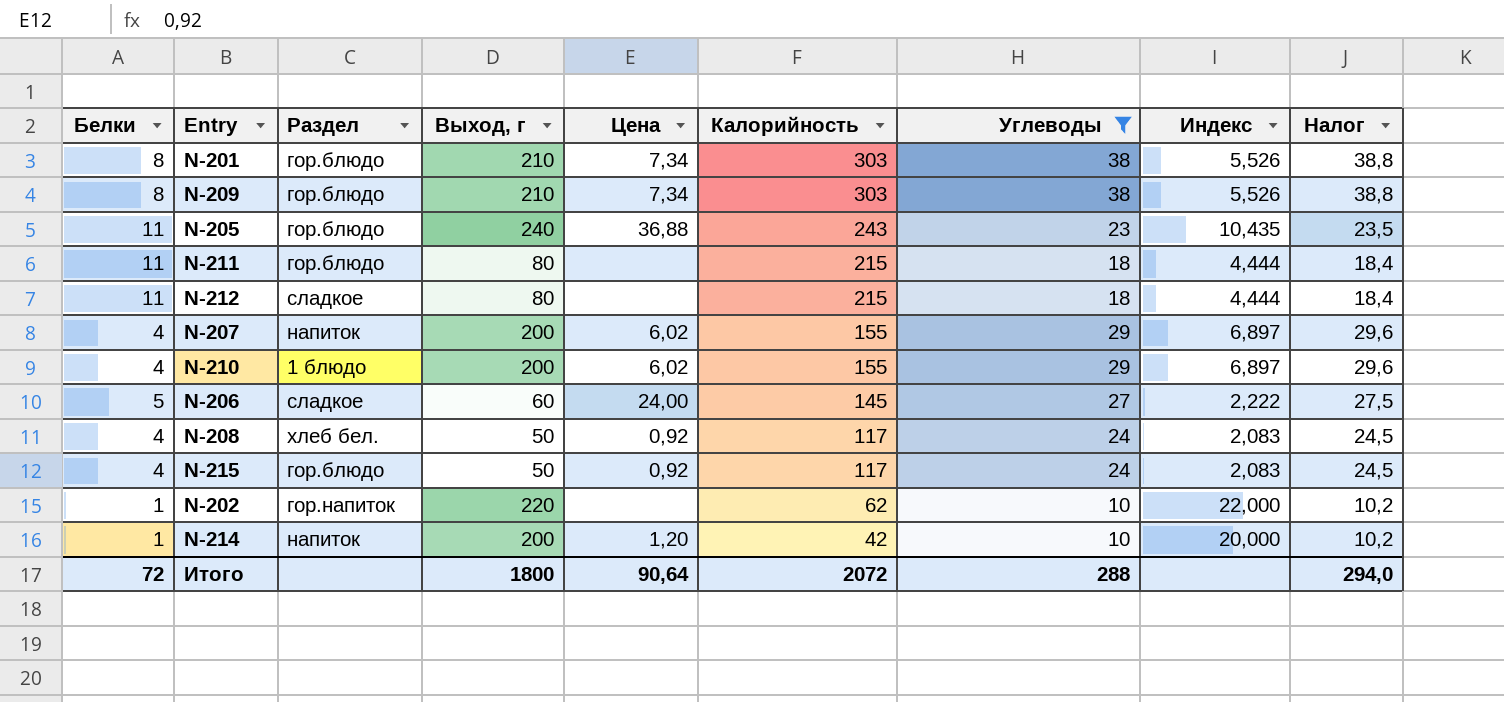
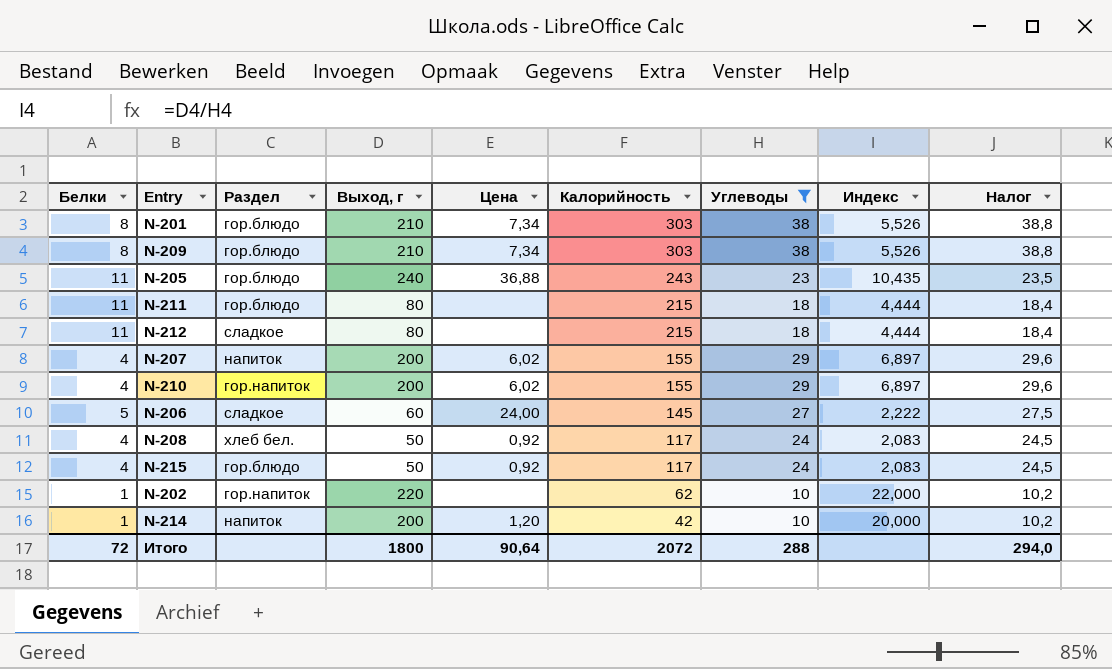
N-210 | Раздел: 1 блюдо -> гор.напиток

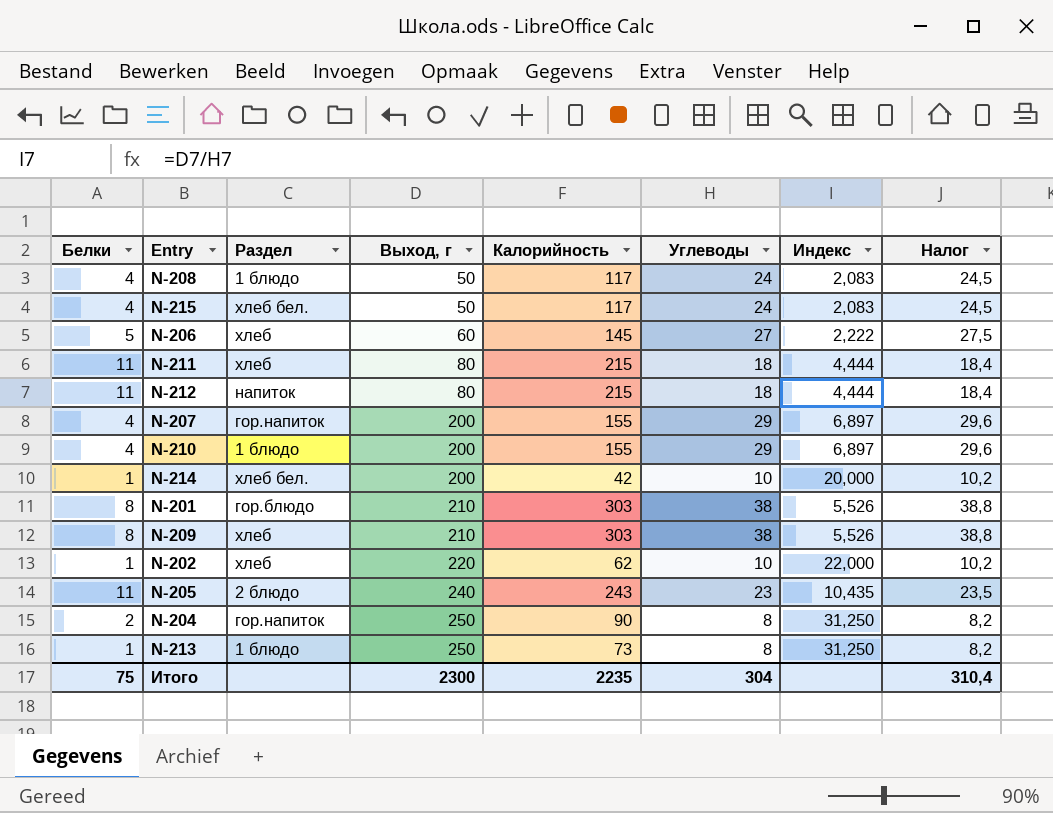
filter: Углеводы != 8 -> none
row order: Калорийность descending -> Выход, г ascending
column Цена | position: 5 -> none
N-208 | Раздел: хлеб бел. -> 1 блюдо
N-215 | Раздел: гор.блюдо -> хлеб бел.
N-206 | Раздел: сладкое -> хлеб
N-211 | Раздел: гор.блюдо -> хлеб
N-212 | Раздел: сладкое -> напиток
N-207 | Раздел: напиток -> гор.напиток
N-210 | Раздел: гор.напиток -> 1 блюдо
N-214 | Раздел: напиток -> хлеб бел.
N-209 | Раздел: гор.блюдо -> хлеб
N-202 | Раздел: гор.напиток -> хлеб
N-205 | Раздел: гор.блюдо -> 2 блюдо
Итого | Белки: 72 -> 75
Итого | Выход, г: 1800 -> 2300
Итого | Калорийность: 2072 -> 2235
Итого | Углеводы: 288 -> 304
Итого | Налог: 294,0 -> 310,4

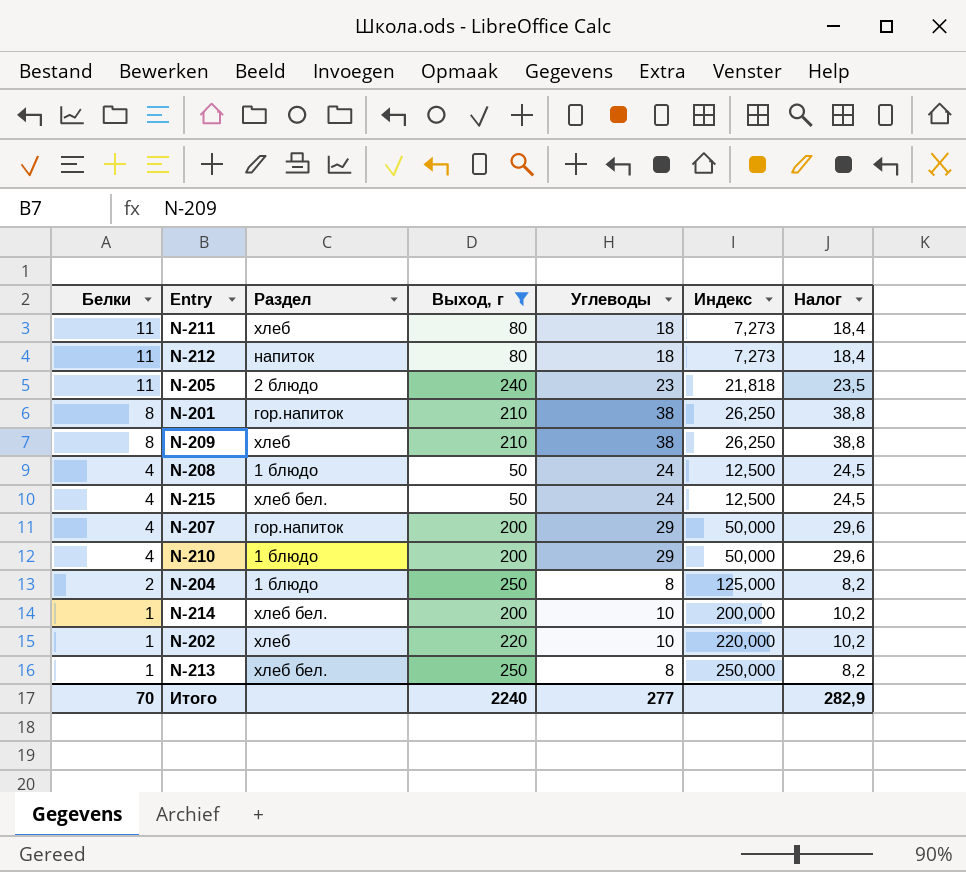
filter: none -> Выход, г != 60
row order: Выход, г ascending -> Белки descending
column Калорийность | position: 5 -> none
column Индекс | formula: [Выход, г] / [Углеводы] -> [Выход, г] / [Белки]
N-201 | Раздел: гор.блюдо -> гор.напиток
N-204 | Раздел: гор.напиток -> 1 блюдо
N-213 | Раздел: 1 блюдо -> хлеб бел.
Итого | Белки: 75 -> 70
Итого | Выход, г: 2300 -> 2240
Итого | Углеводы: 304 -> 277
Итого | Налог: 310,4 -> 282,9

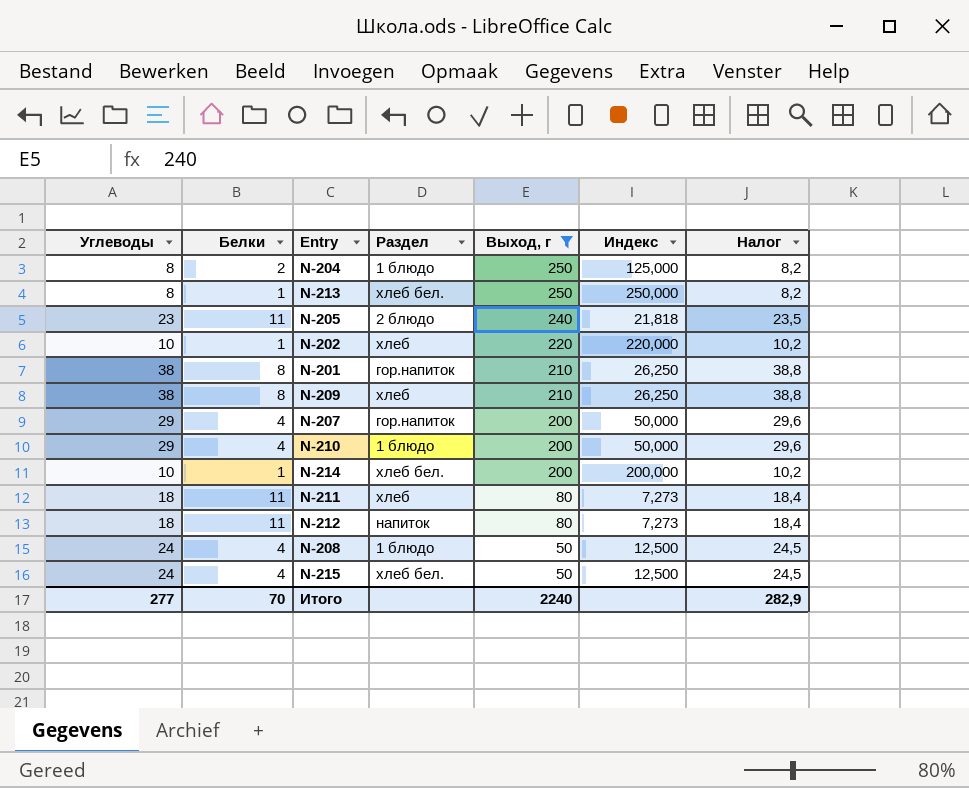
row order: Белки descending -> Выход, г descending
column Углеводы | position: 5 -> 1

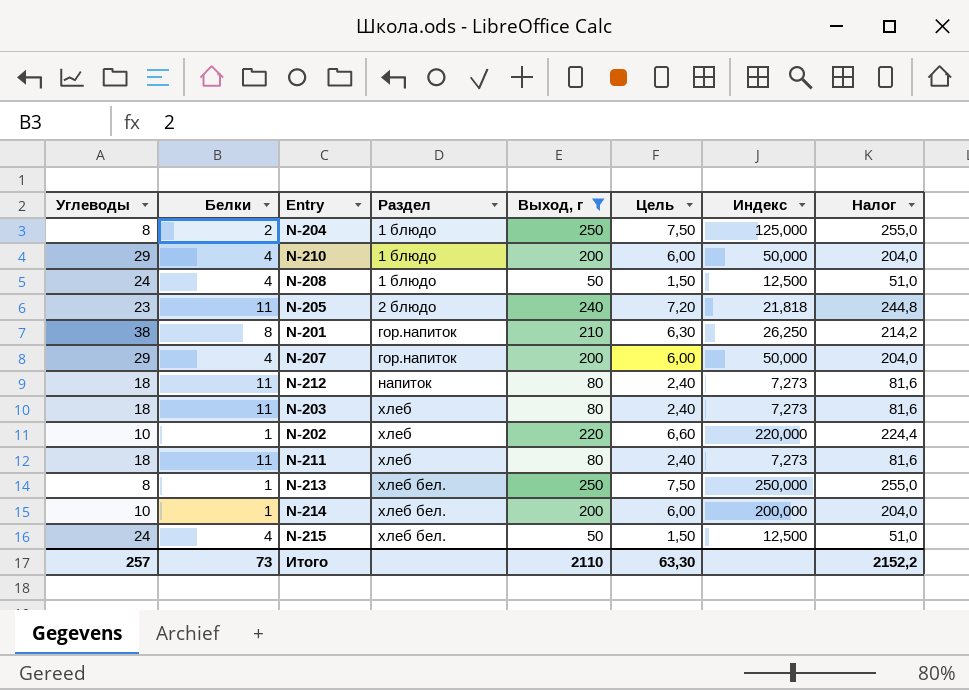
row order: Выход, г descending -> Раздел ascending
column Цель | formula: none -> [Выход, г] * 0,03
column Налог | formula: [Углеводы] * 1,02 -> [Выход, г] * 1,02
row N-209: 38 | 8 | хлеб | 210 | 26,250 | 38,8 -> none
row N-203: none -> 18 | 11 | хлеб | 80 | 2,40 | 7,273 | 81,6
Итого | Углеводы: 277 -> 257
Итого | Белки: 70 -> 73
Итого | Выход, г: 2240 -> 2110
Итого | Налог: 282,9 -> 2152,2

